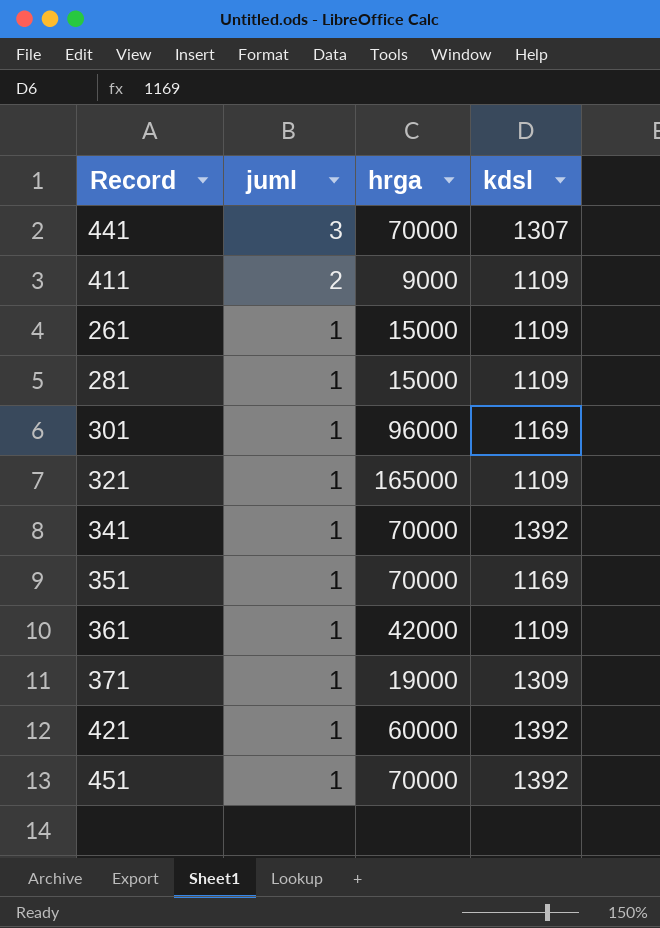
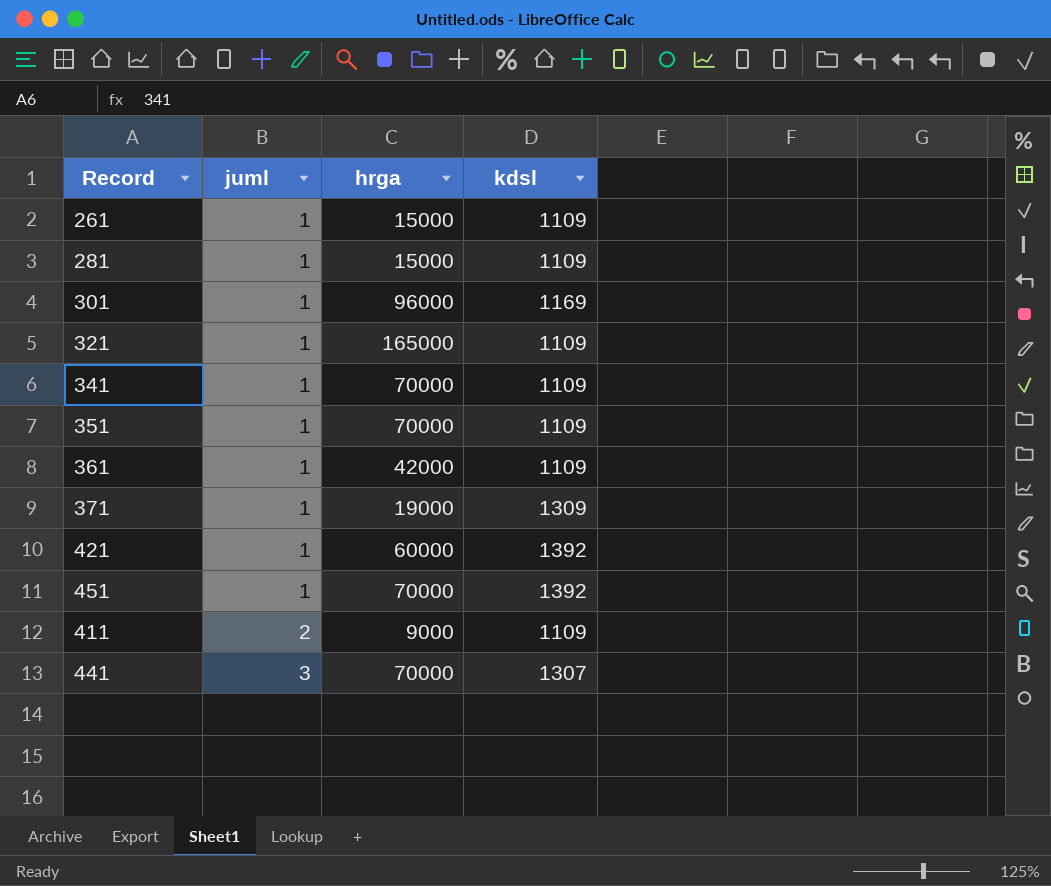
row order: juml descending -> juml ascending
341 | kdsl: 1392 -> 1109
351 | kdsl: 1169 -> 1109

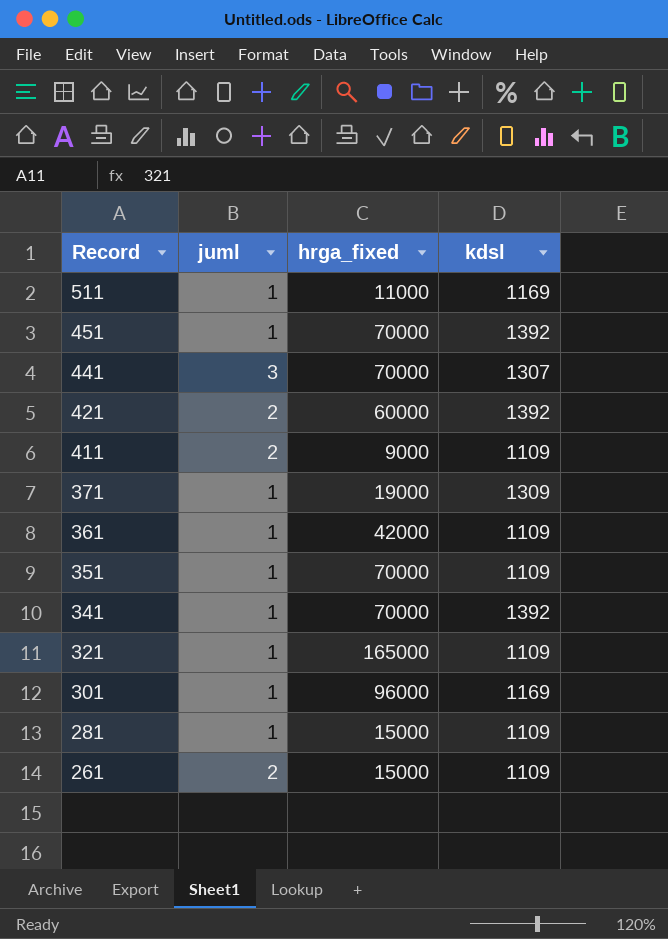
row order: juml ascending -> Record descending
column name: hrga -> hrga_fixed
row 511: none -> 1 | 11000 | 1169
421 | juml: 1 -> 2
341 | kdsl: 1109 -> 1392
261 | juml: 1 -> 2

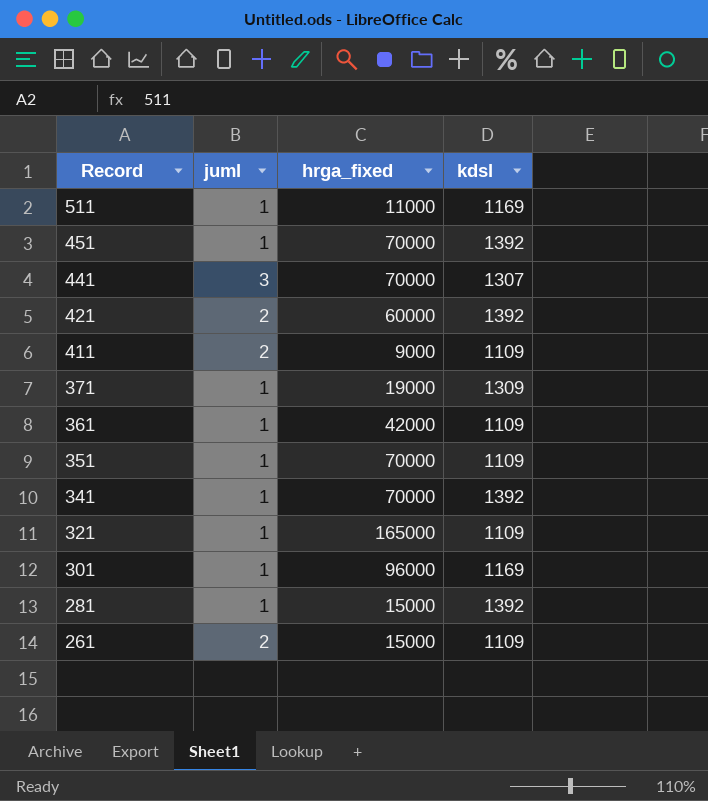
281 | kdsl: 1109 -> 1392

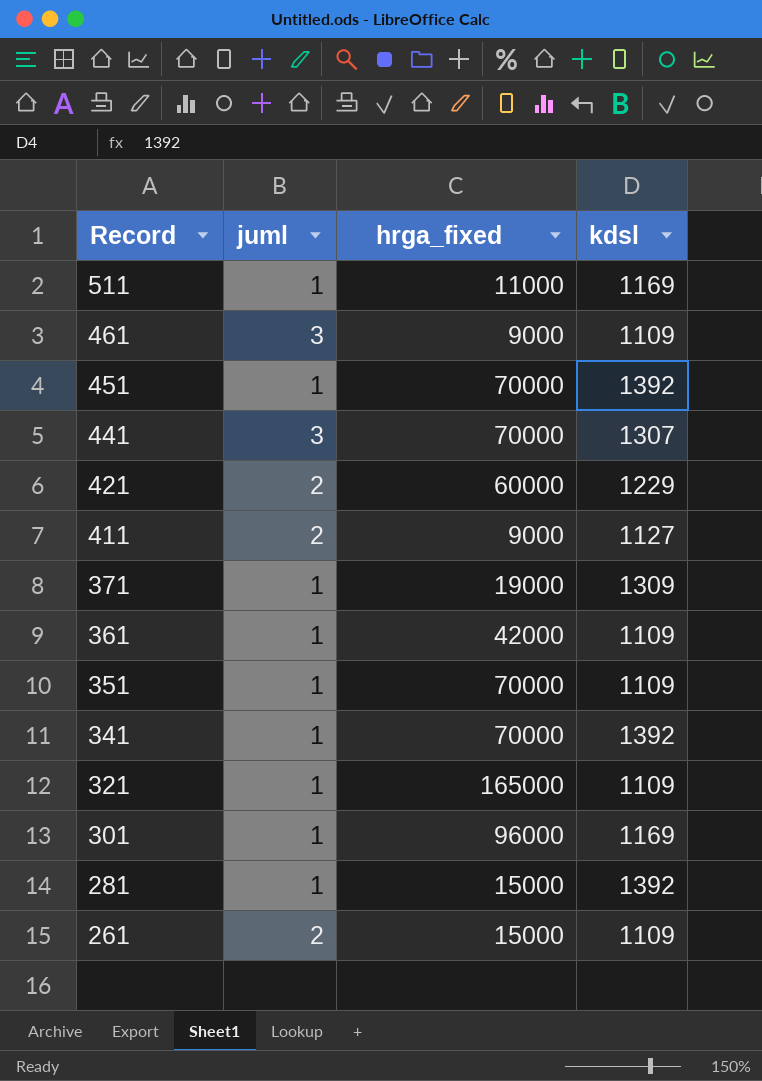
row 461: none -> 3 | 9000 | 1109
421 | kdsl: 1392 -> 1229
411 | kdsl: 1109 -> 1127

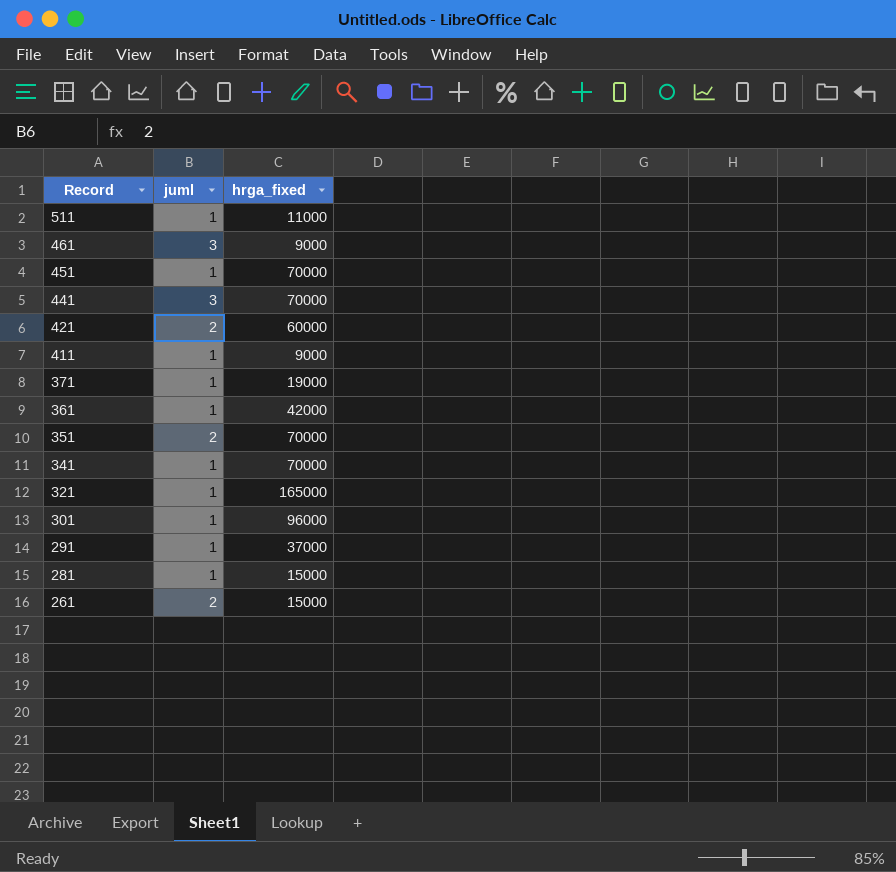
column kdsl | position: 4 -> none
411 | juml: 2 -> 1
351 | juml: 1 -> 2
row 291: none -> 1 | 37000

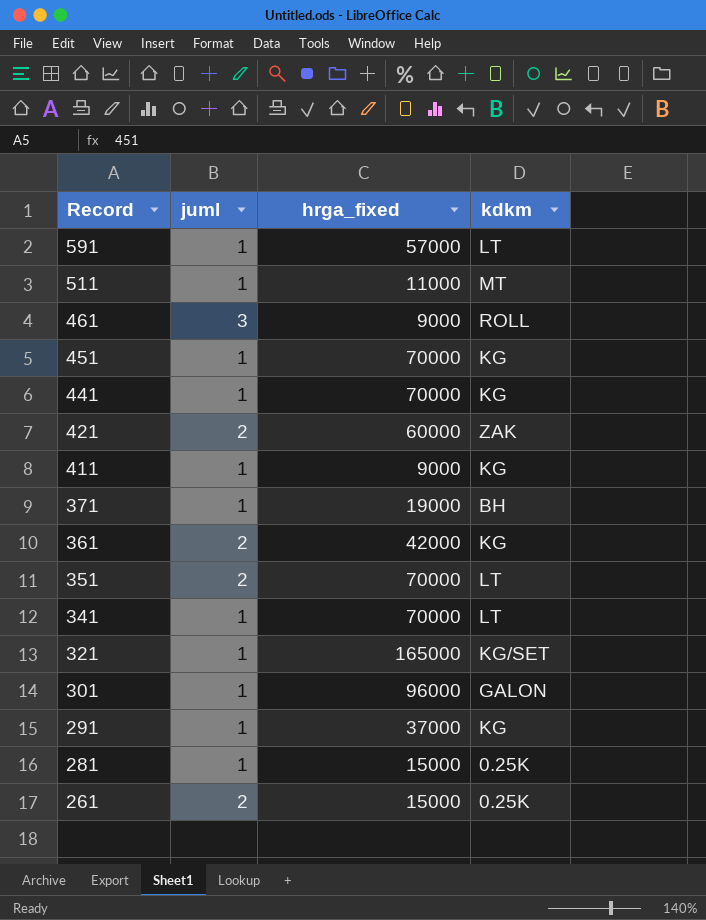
column kdkm | position: none -> 4
row 591: none -> 1 | 57000 | LT
441 | juml: 3 -> 1
361 | juml: 1 -> 2

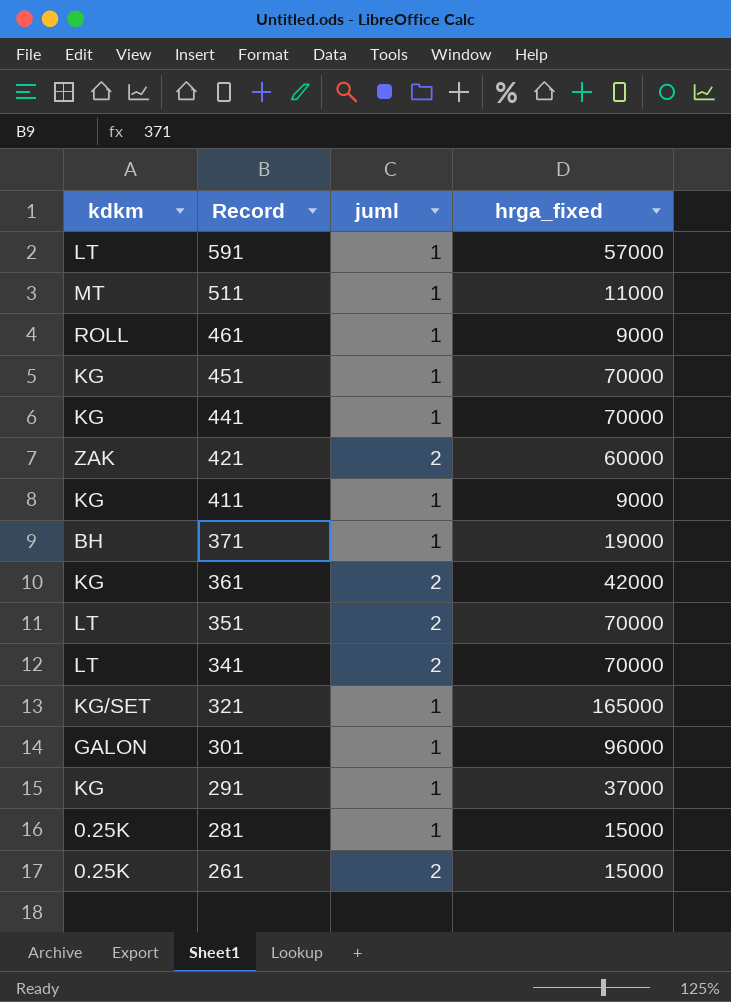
column kdkm | position: 4 -> 1
461 | juml: 3 -> 1
341 | juml: 1 -> 2

